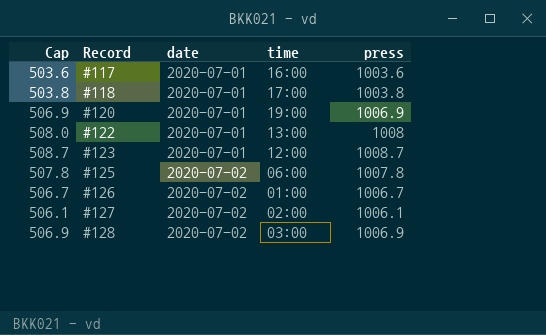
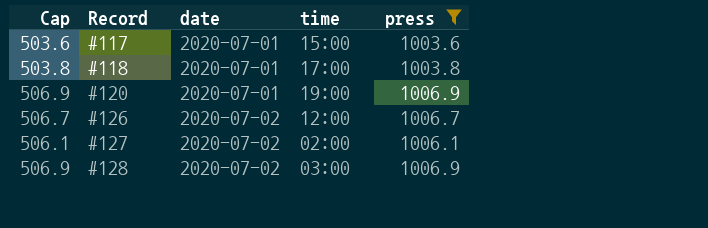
filter: none -> press <= 1006.9
#117 | time: 16:00 -> 15:00
#126 | time: 01:00 -> 12:00

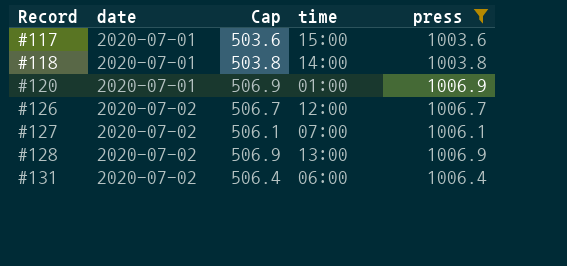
column Cap | position: 1 -> 3
#118 | time: 17:00 -> 14:00
#120 | time: 19:00 -> 01:00
#127 | time: 02:00 -> 07:00
#128 | time: 03:00 -> 13:00
row #131: none -> 2020-07-02 | 506.4 | 06:00 | 1006.4

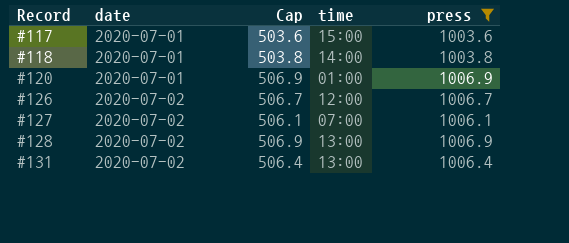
#131 | time: 06:00 -> 13:00

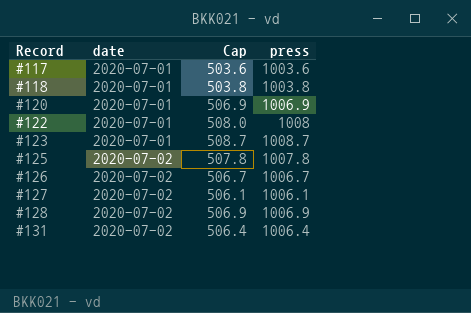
filter: press <= 1006.9 -> none
column time | position: 4 -> none

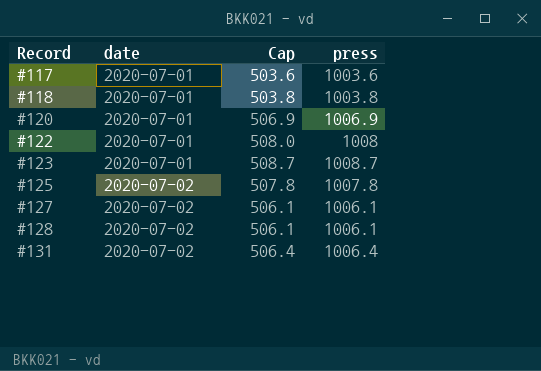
row #126: 2020-07-02 | 506.7 | 1006.7 -> none
#128 | Cap: 506.9 -> 506.1
#128 | press: 1006.9 -> 1006.1

